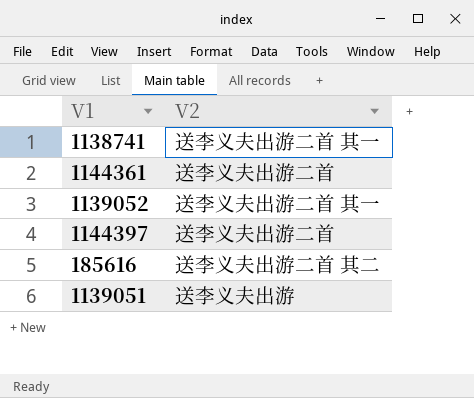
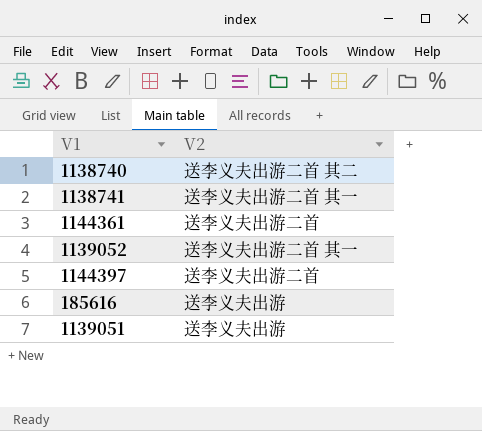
row 1138740: none -> 送李义夫出游二首 其二
185616 | V2: 送李义夫出游二首 其二 -> 送李义夫出游

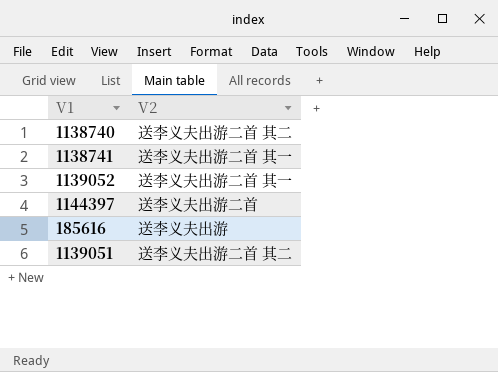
row 1144361: 送李义夫出游二首 -> none
1139051 | V2: 送李义夫出游 -> 送李义夫出游二首 其二

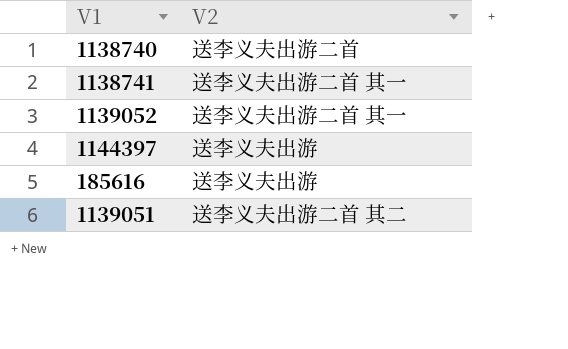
1138740 | V2: 送李义夫出游二首 其二 -> 送李义夫出游二首
1144397 | V2: 送李义夫出游二首 -> 送李义夫出游

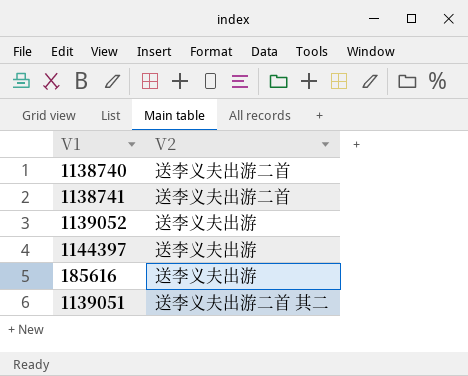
1138741 | V2: 送李义夫出游二首 其一 -> 送李义夫出游二首
1139052 | V2: 送李义夫出游二首 其一 -> 送李义夫出游

